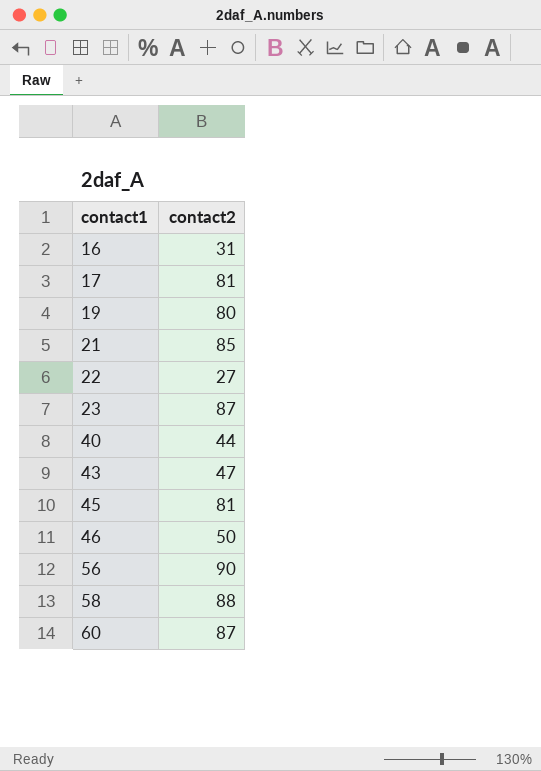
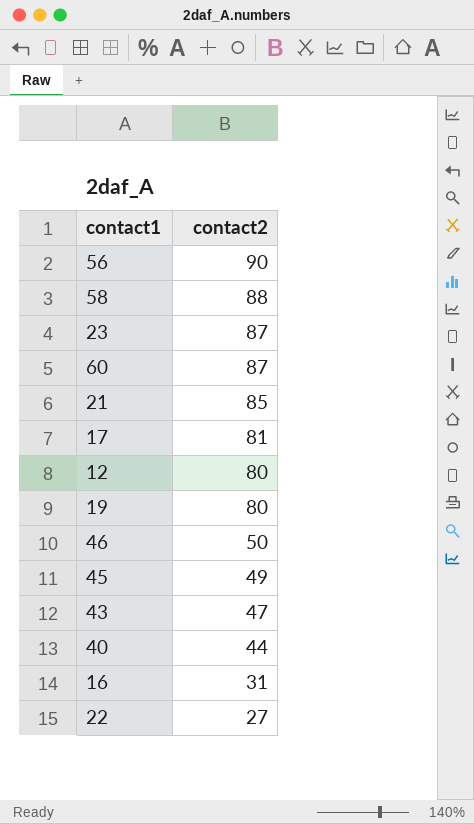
row order: contact1 ascending -> contact2 descending
row 12: none -> 80
45 | contact2: 81 -> 49

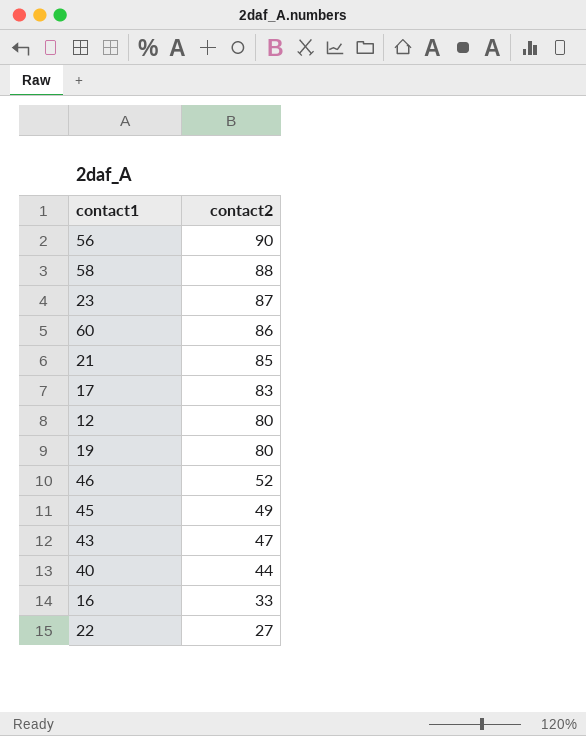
60 | contact2: 87 -> 86
17 | contact2: 81 -> 83
46 | contact2: 50 -> 52
16 | contact2: 31 -> 33

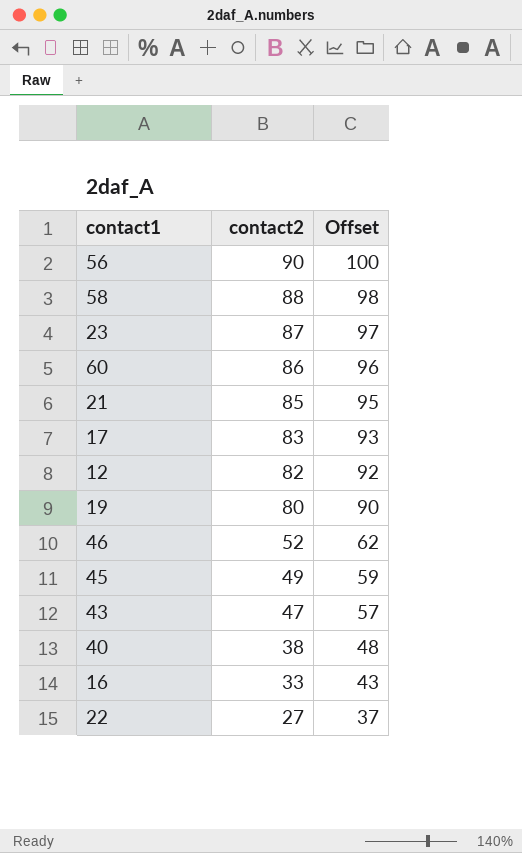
column Offset | formula: none -> [contact2] + 10
12 | contact2: 80 -> 82
40 | contact2: 44 -> 38

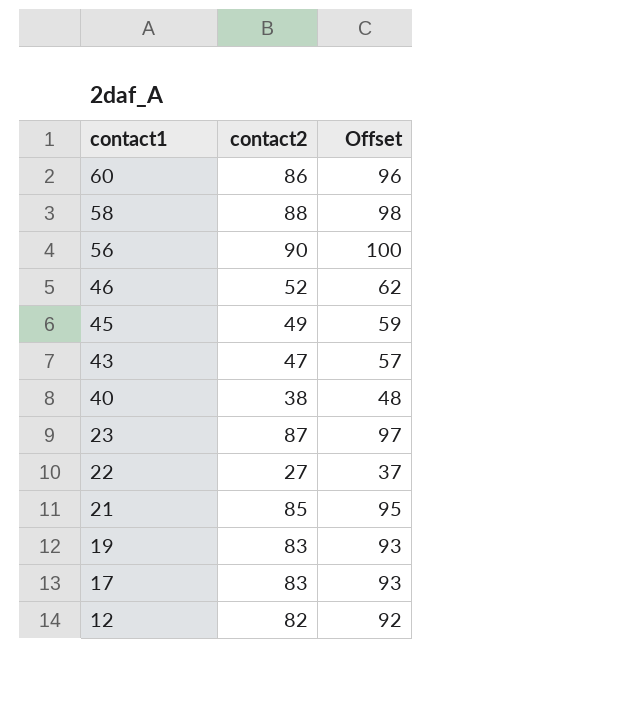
row order: contact2 descending -> contact1 descending
row 16: 33 | 43 -> none
19 | contact2: 80 -> 83
19 | Offset: 90 -> 93

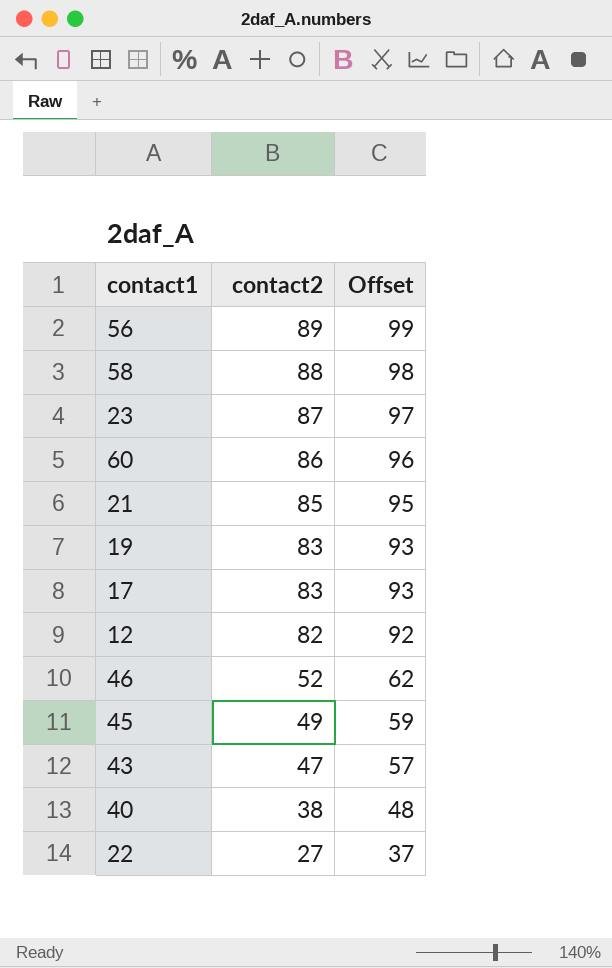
row order: contact1 descending -> contact2 descending
56 | contact2: 90 -> 89
56 | Offset: 100 -> 99

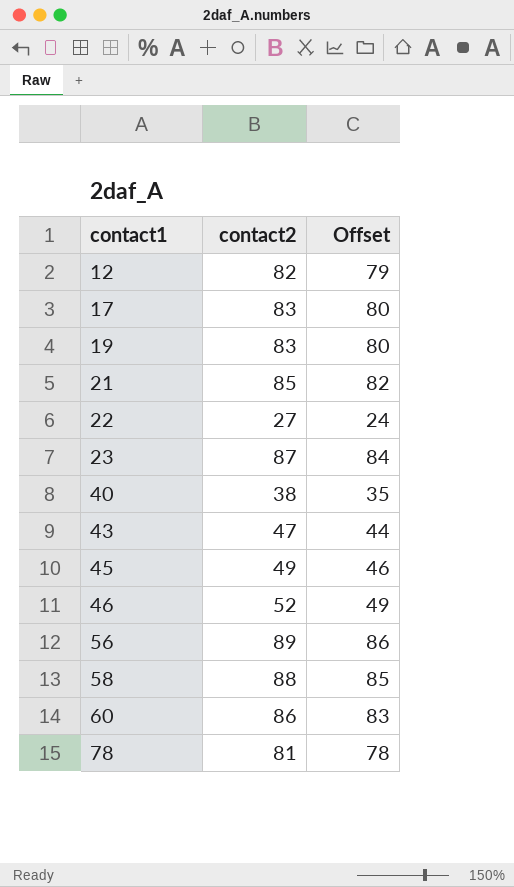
row order: contact2 descending -> contact1 ascending
column Offset | formula: [contact2] + 10 -> [contact2] - 3
row 78: none -> 81 | 78

